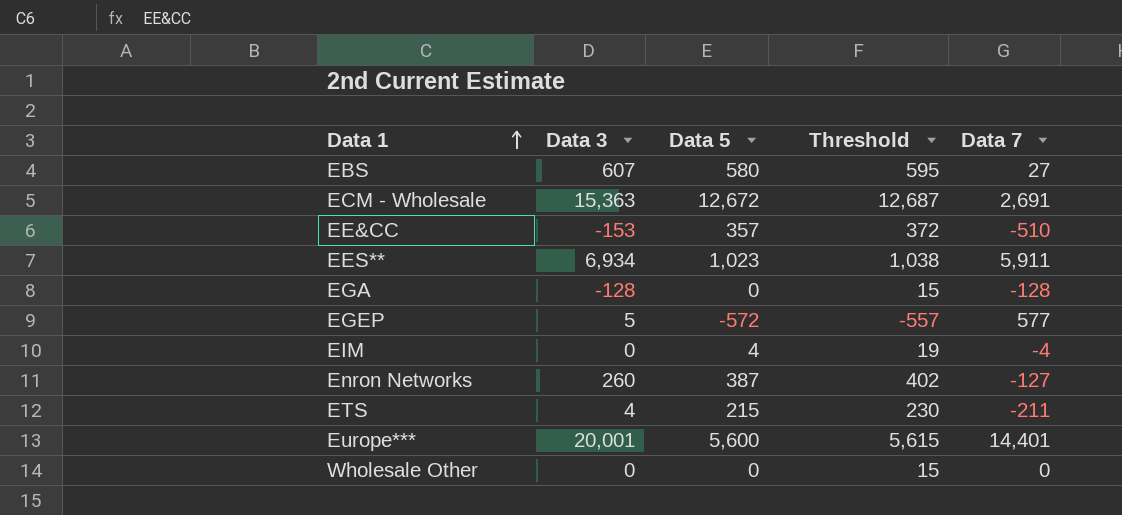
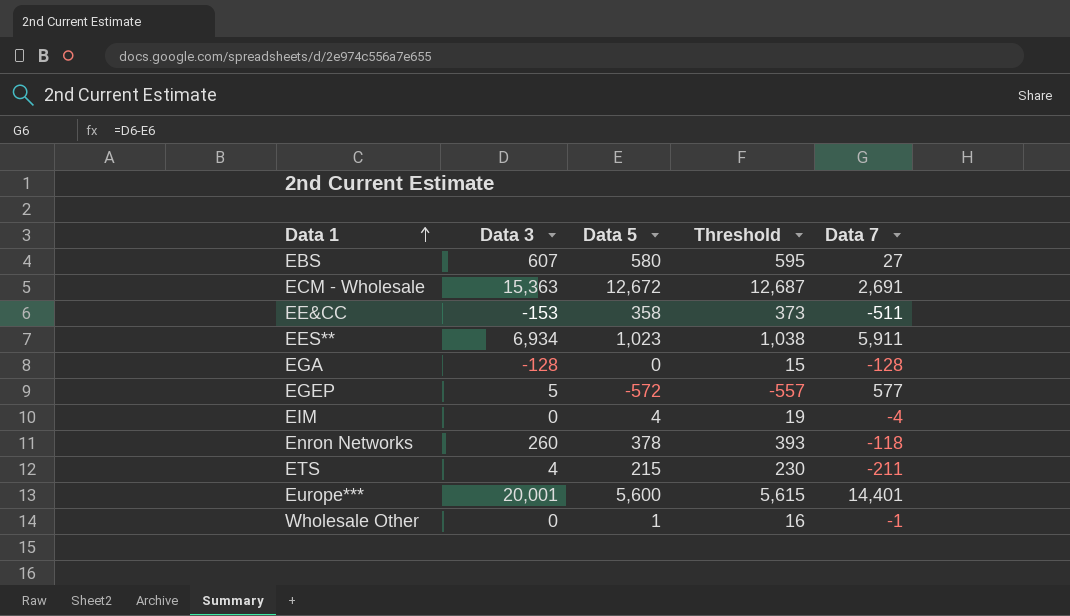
EE&CC | Data 5: 357 -> 358
EE&CC | Threshold: 372 -> 373
EE&CC | Data 7: -510 -> -511
Enron Networks | Data 5: 387 -> 378
Enron Networks | Threshold: 402 -> 393
Enron Networks | Data 7: -127 -> -118
Wholesale Other | Data 5: 0 -> 1
Wholesale Other | Threshold: 15 -> 16
Wholesale Other | Data 7: 0 -> -1

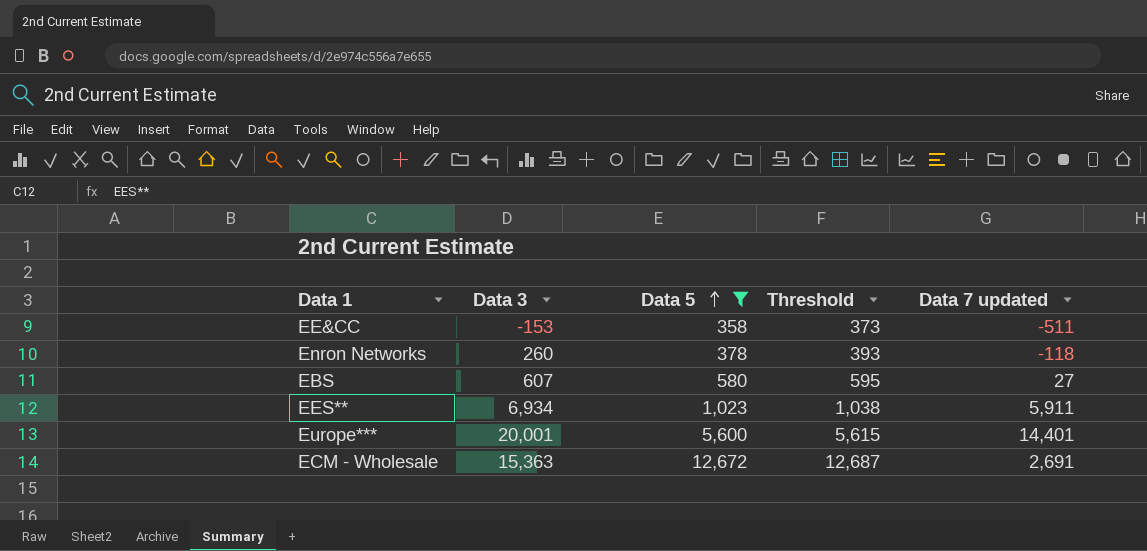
filter: none -> Data 5 >= 358
row order: Data 1 ascending -> Data 5 ascending
column name: Data 7 -> Data 7 updated

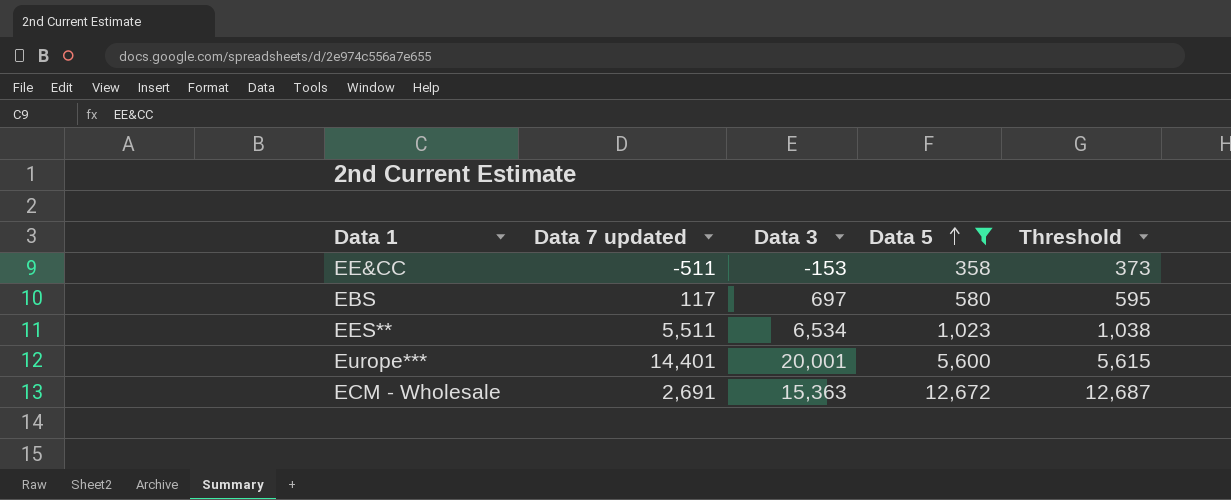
column Data 7 updated | position: 5 -> 2
row Enron Networks: 260 | 378 | 393 | -118 -> none
EBS | Data 7 updated: 27 -> 117
EBS | Data 3: 607 -> 697
EES** | Data 7 updated: 5,911 -> 5,511
EES** | Data 3: 6,934 -> 6,534

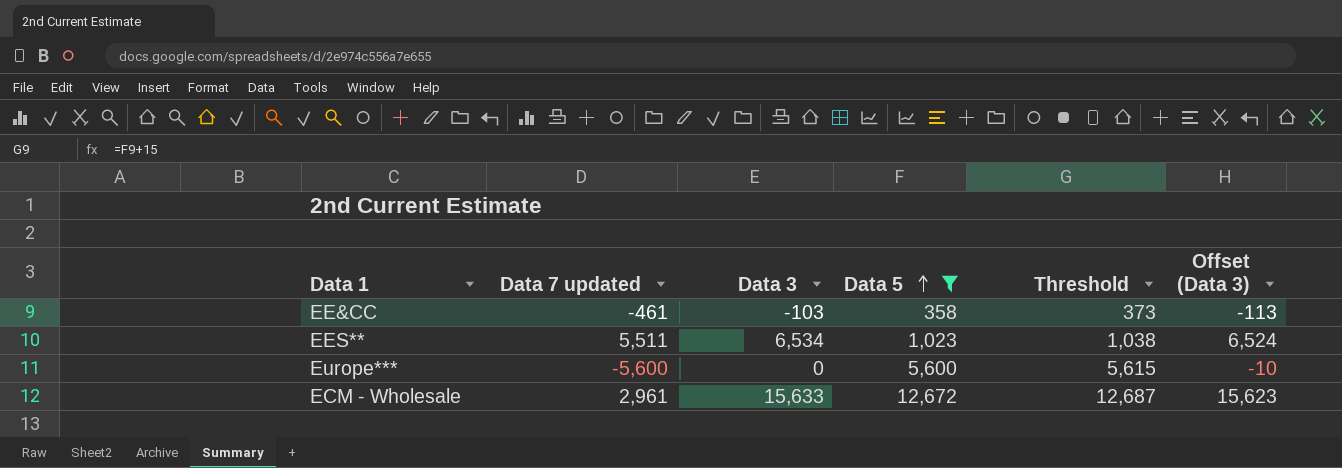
column Offset (Data 3) | formula: none -> [Data 3] - 10
row EBS: 117 | 697 | 580 | 595 -> none
EE&CC | Data 7 updated: -511 -> -461
EE&CC | Data 3: -153 -> -103
Europe*** | Data 7 updated: 14,401 -> -5,600
Europe*** | Data 3: 20,001 -> 0
ECM - Wholesale | Data 7 updated: 2,691 -> 2,961
ECM - Wholesale | Data 3: 15,363 -> 15,633

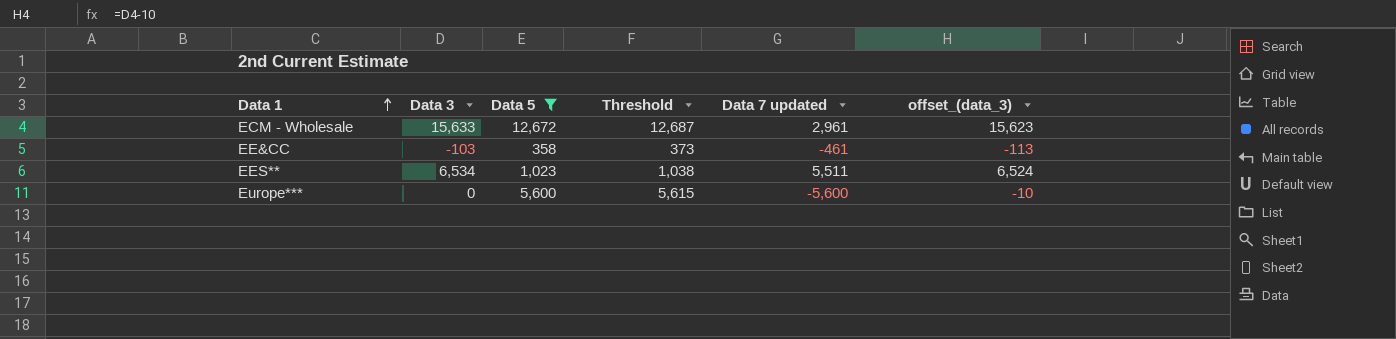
row order: Data 5 ascending -> Data 1 ascending
column Data 7 updated | position: 2 -> 5
column name: Offset (Data 3) -> offset_(data_3)

